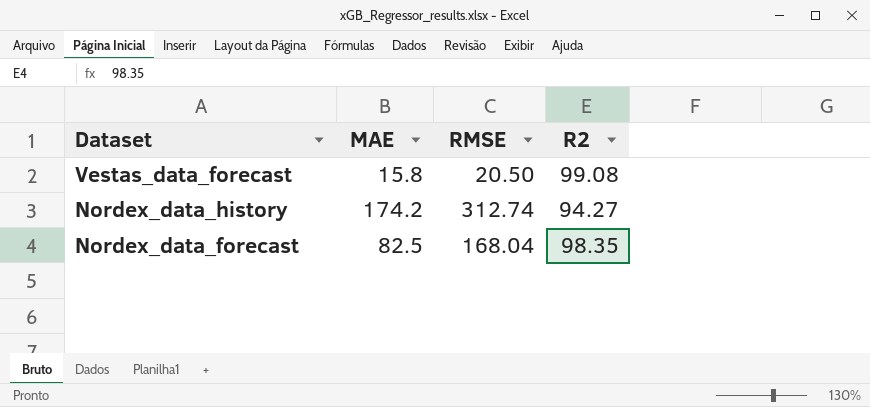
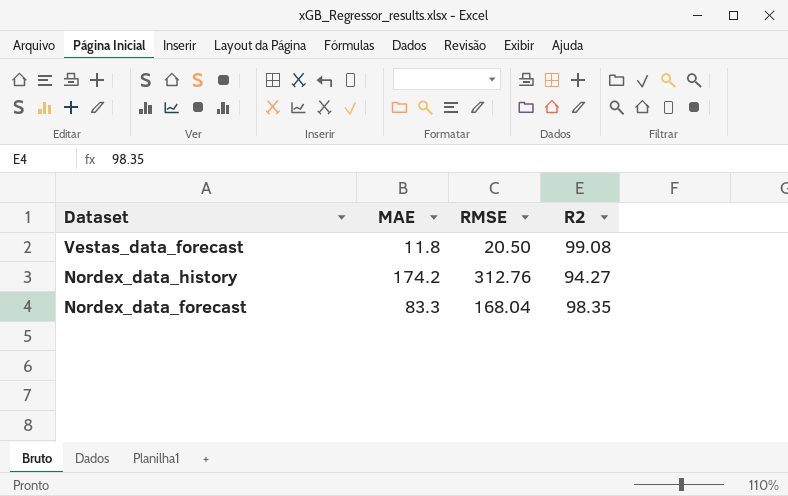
Vestas_data_forecast | MAE: 15.8 -> 11.8
Nordex_data_history | RMSE: 312.74 -> 312.76
Nordex_data_forecast | MAE: 82.5 -> 83.3

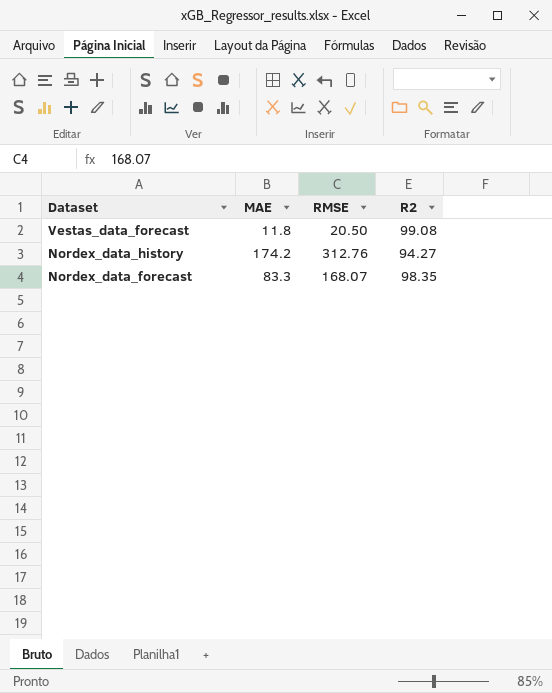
Nordex_data_forecast | RMSE: 168.04 -> 168.07

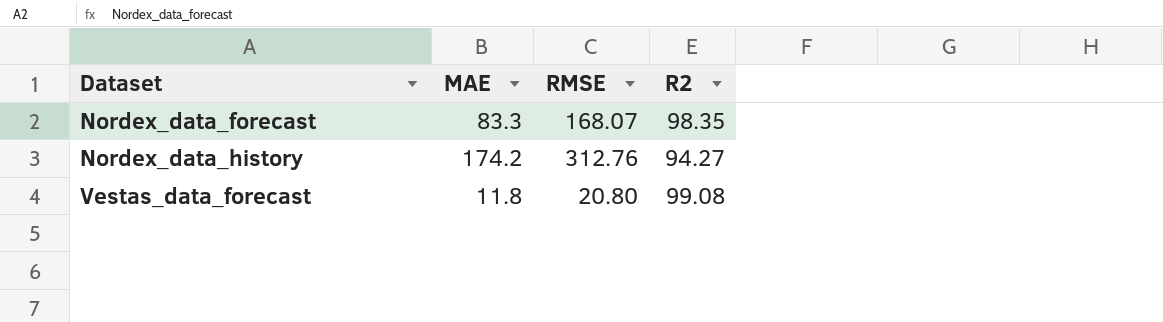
row order: Dataset descending -> Dataset ascending
Vestas_data_forecast | RMSE: 20.50 -> 20.80

